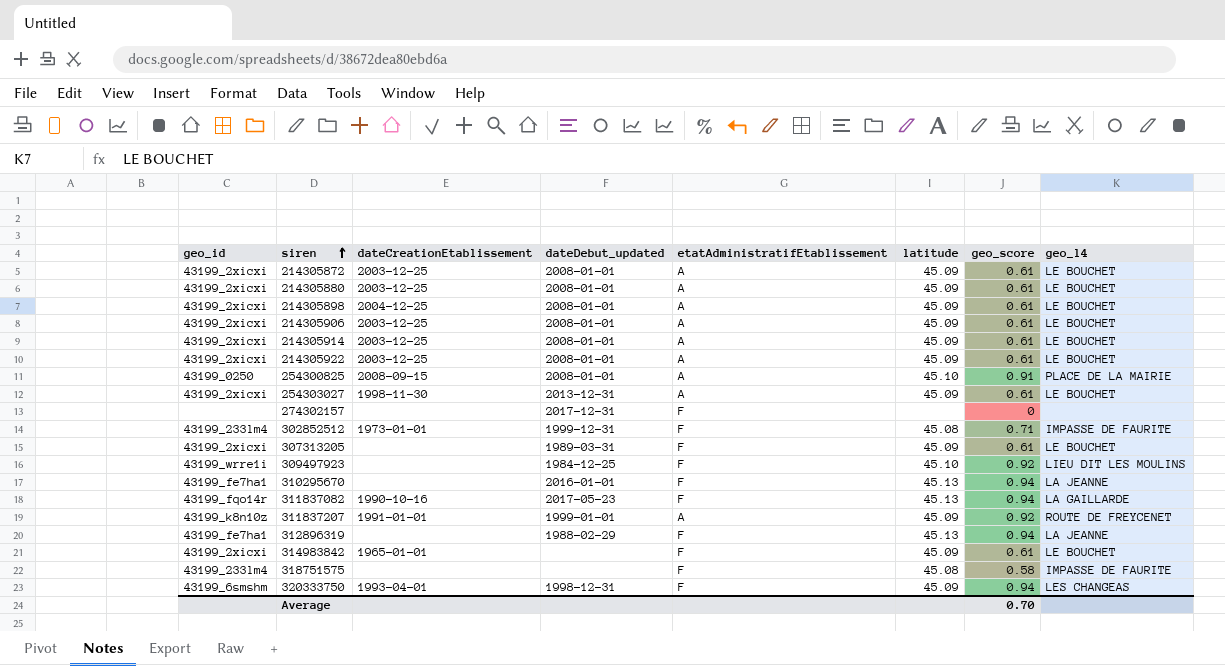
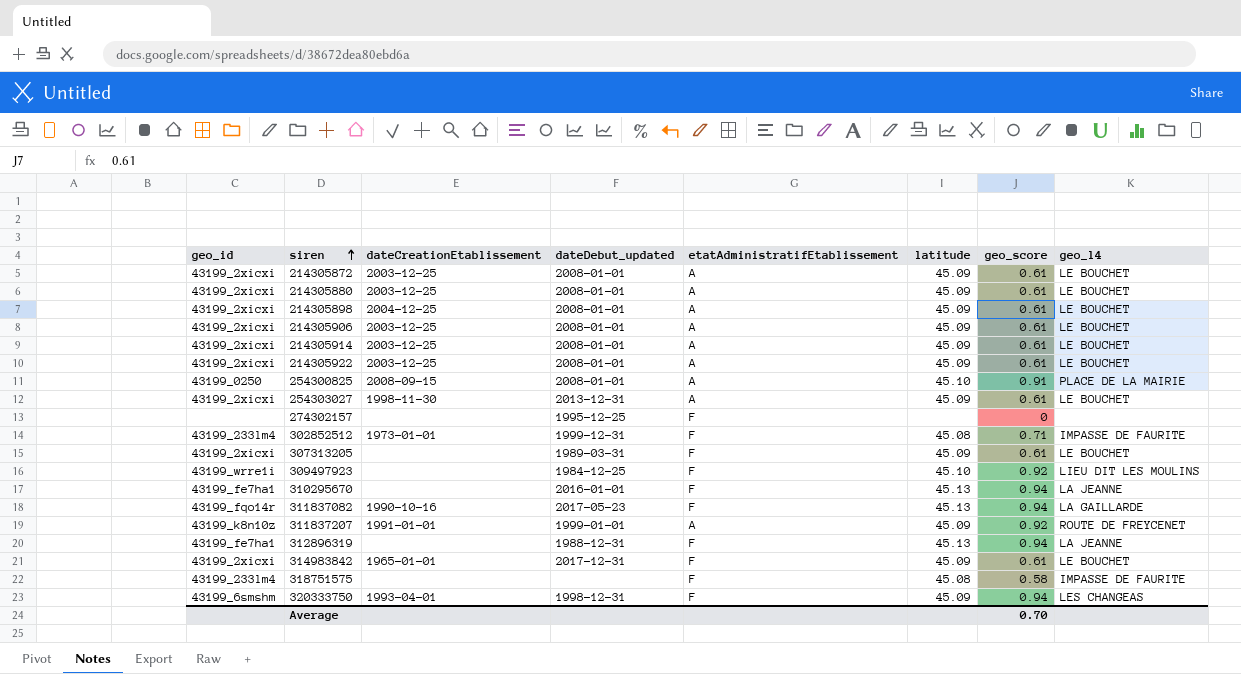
274302157 | dateDebut_updated: 2017-12-31 -> 1995-12-25
312896319 | dateDebut_updated: 1988-02-29 -> 1988-12-31
314983842 | dateDebut_updated: none -> 2017-12-31

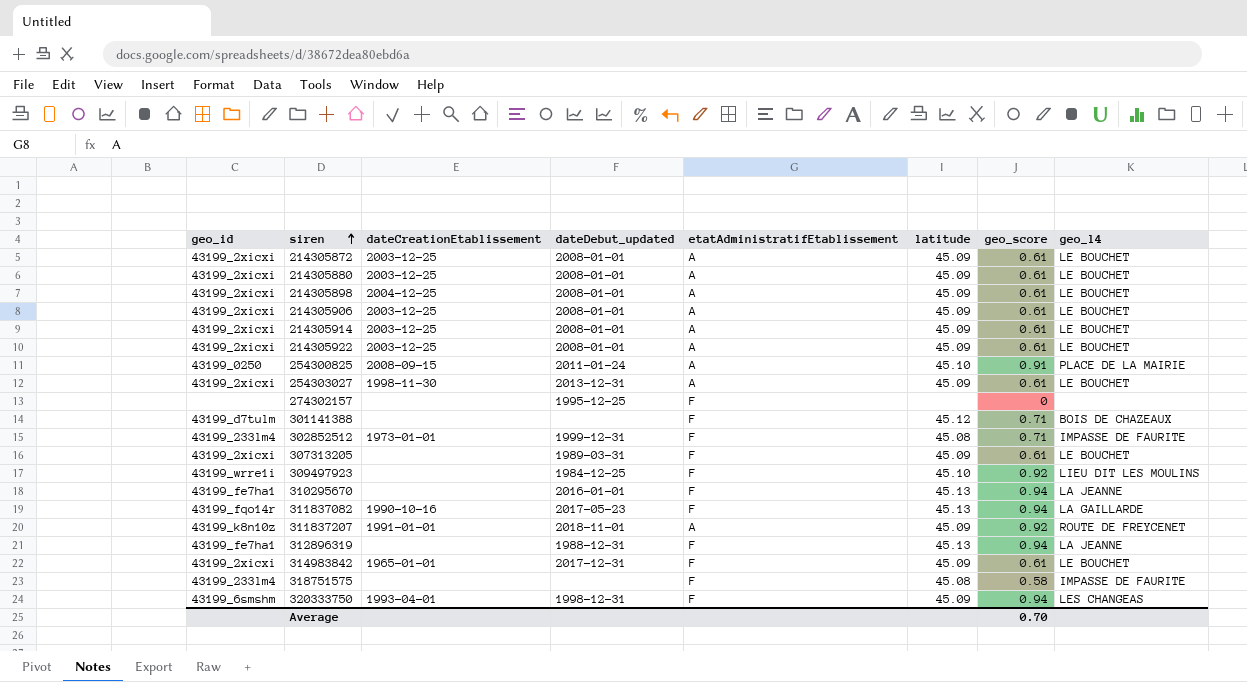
254300825 | dateDebut_updated: 2008-01-01 -> 2011-01-24
row 301141388: none -> 43199_d7tulm | none | none | F | 45.12 | 0.71 | BOIS DE CHAZEAUX
311837207 | dateDebut_updated: 1999-01-01 -> 2018-11-01

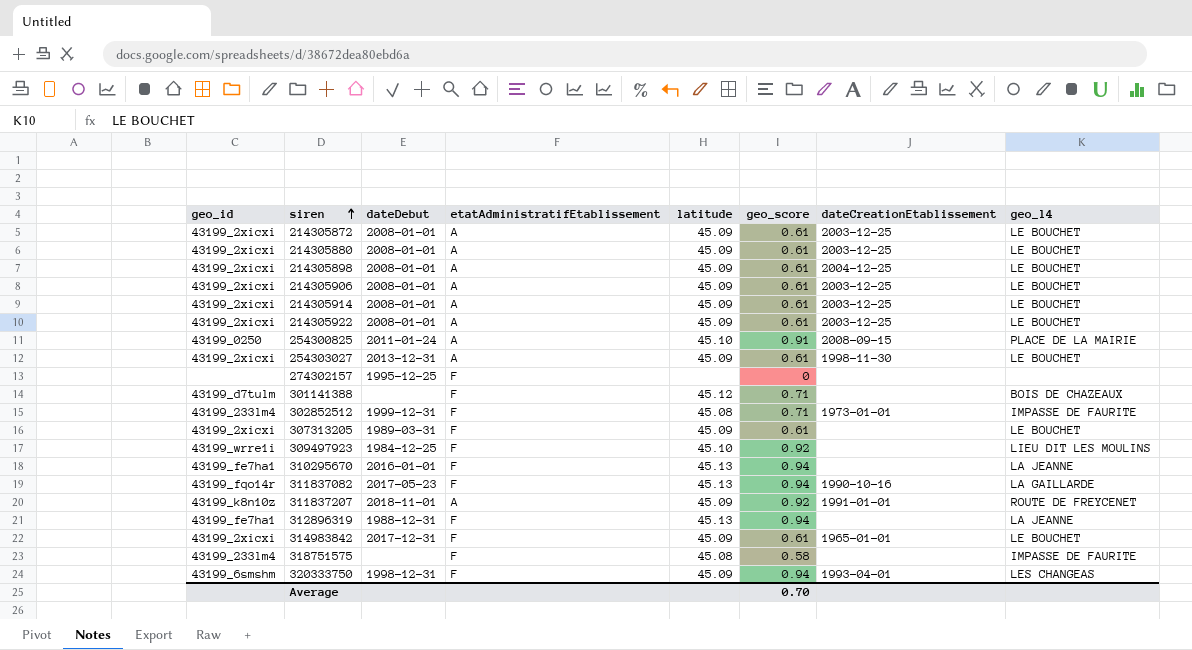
column name: dateDebut_updated -> dateDebut
column dateCreationEtablissement | position: 3 -> 7

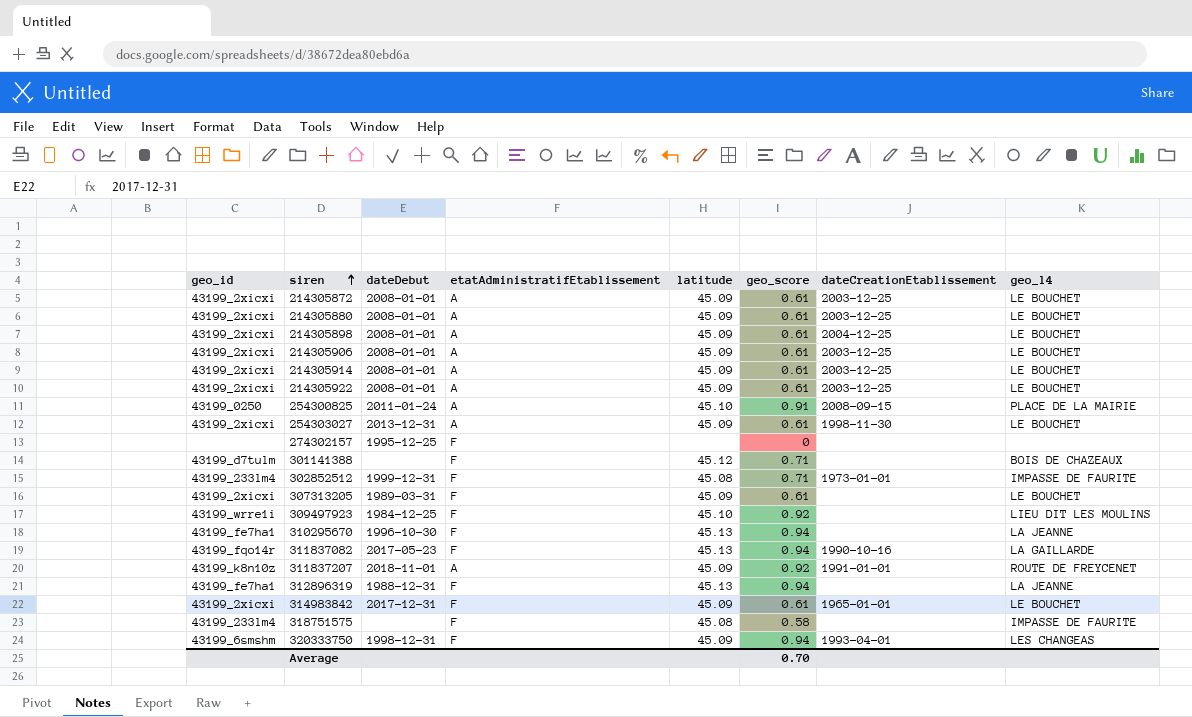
310295670 | dateDebut: 2016-01-01 -> 1996-10-30

